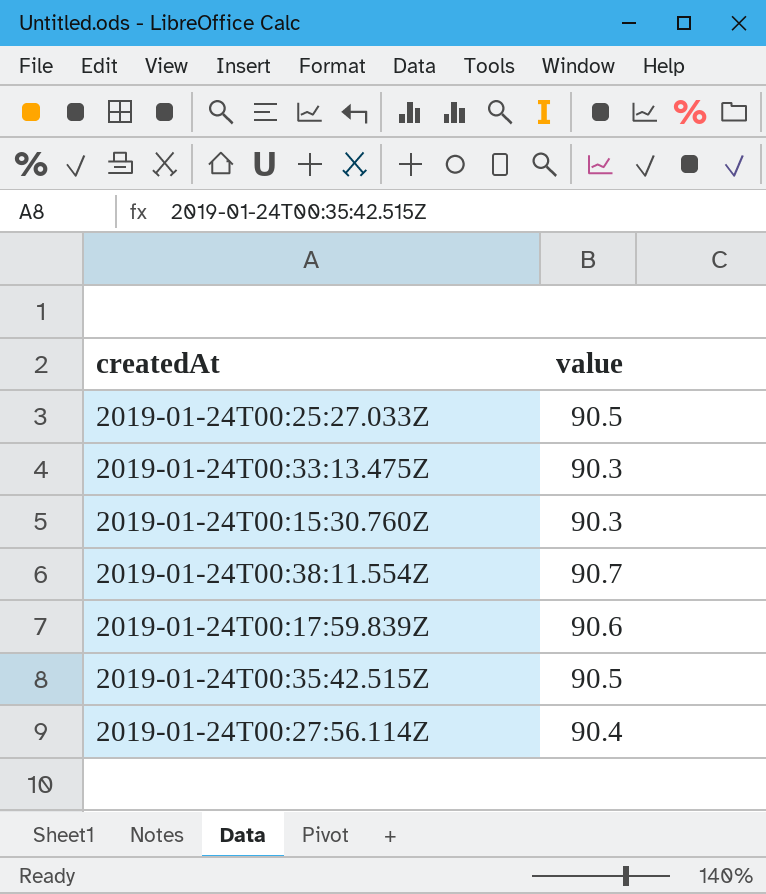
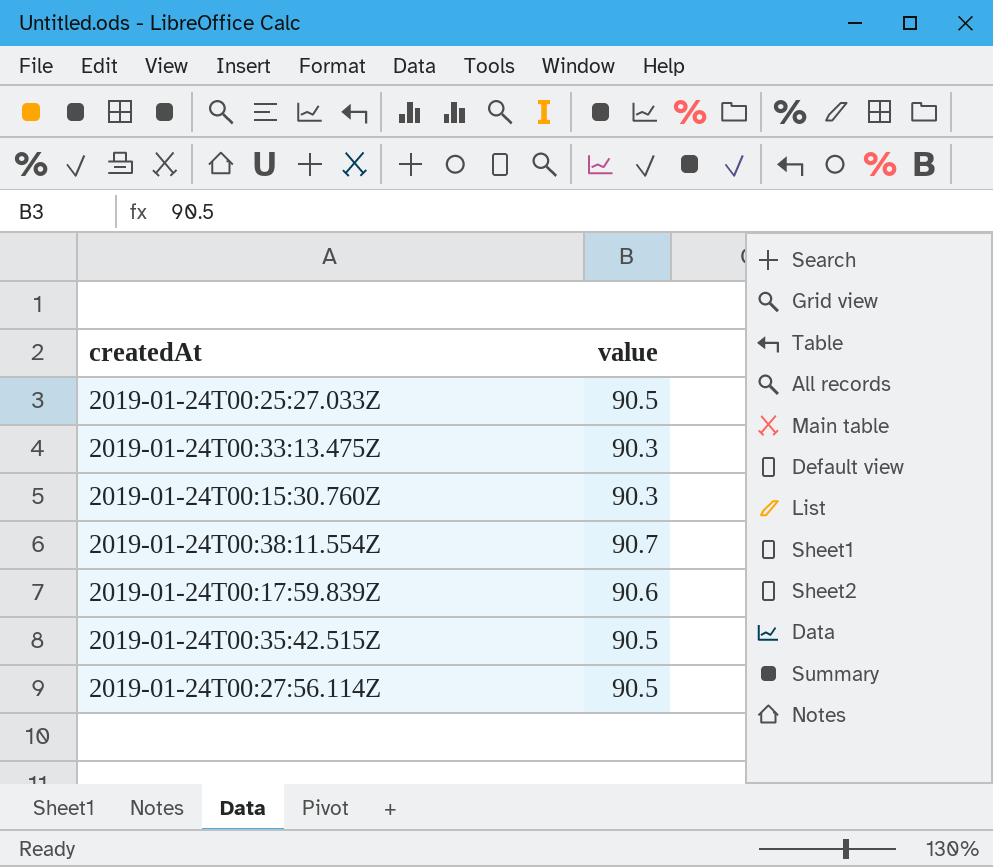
2019-01-24T00:27:56.114Z | value: 90.4 -> 90.5

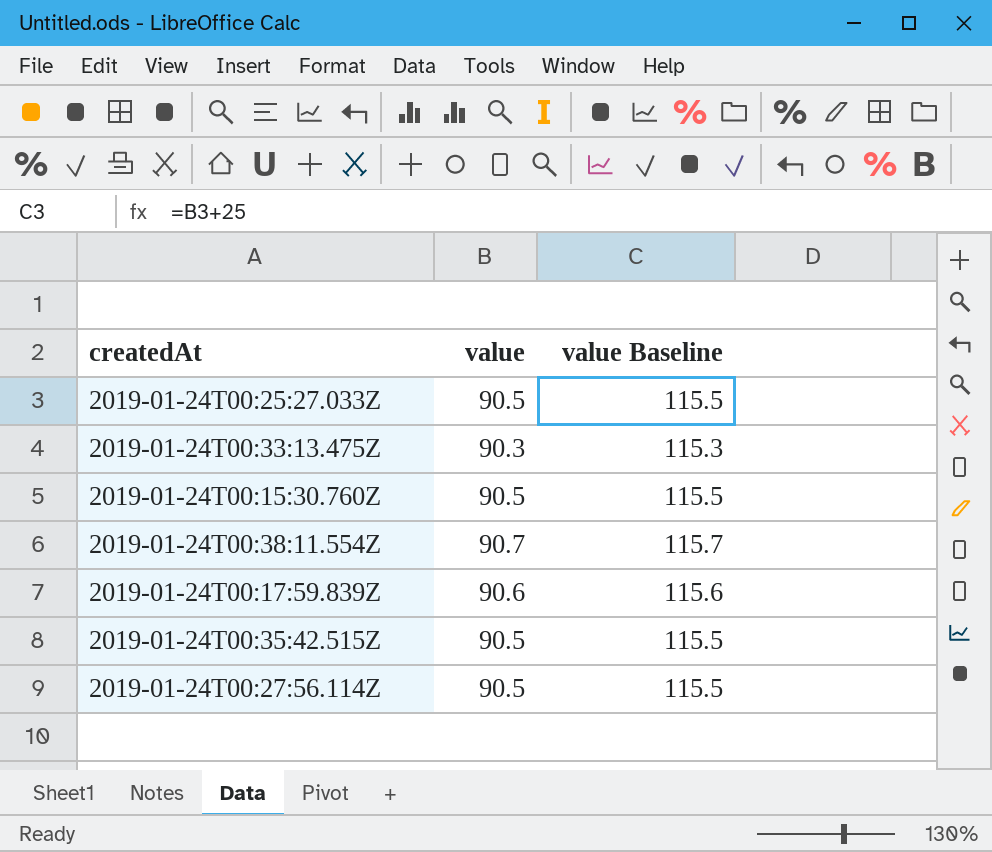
column value Baseline | formula: none -> [value] + 25
2019-01-24T00:15:30.760Z | value: 90.3 -> 90.5

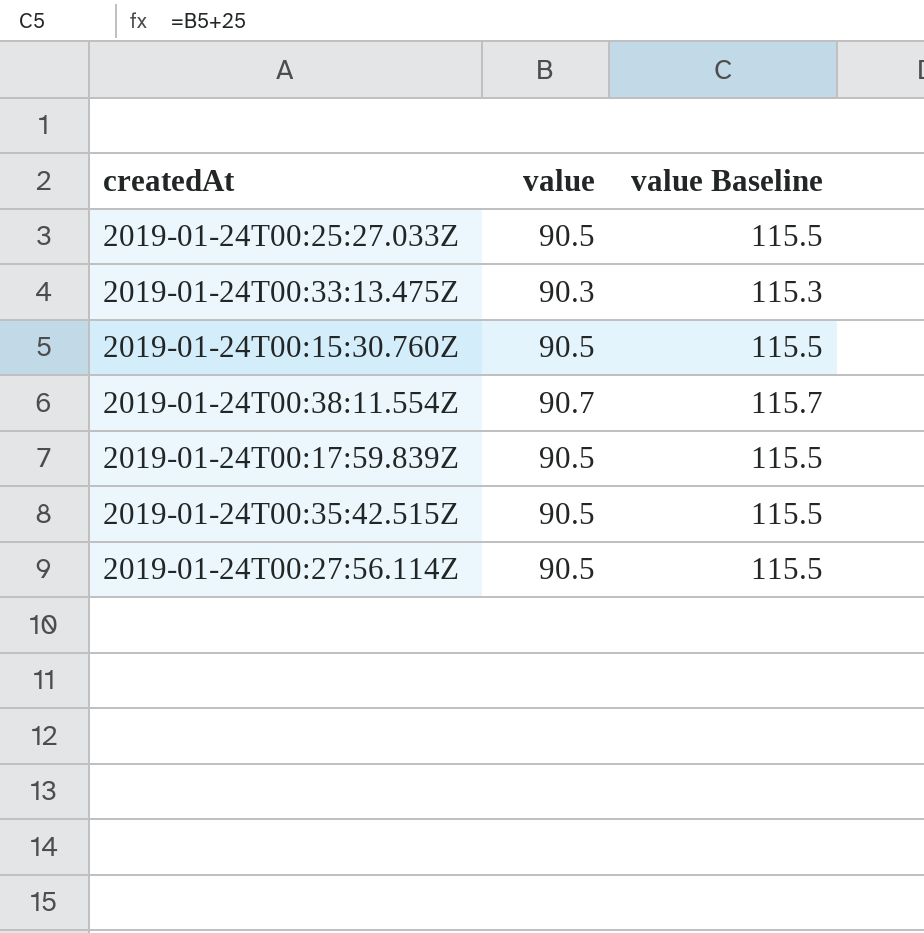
2019-01-24T00:17:59.839Z | value: 90.6 -> 90.5
2019-01-24T00:17:59.839Z | value Baseline: 115.6 -> 115.5

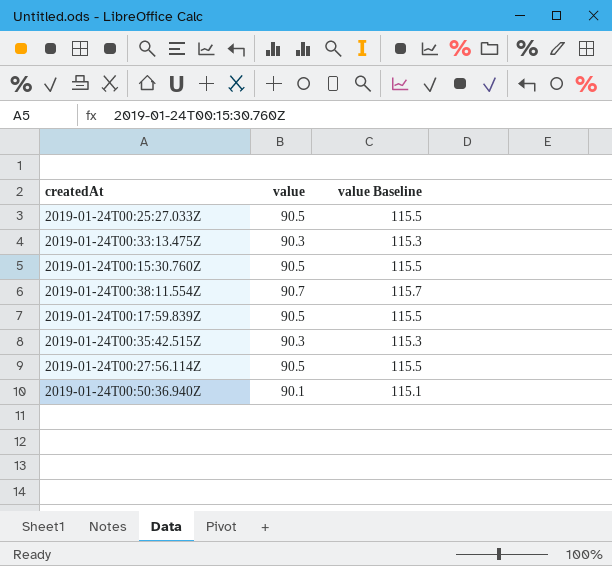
2019-01-24T00:35:42.515Z | value: 90.5 -> 90.3
2019-01-24T00:35:42.515Z | value Baseline: 115.5 -> 115.3
row 2019-01-24T00:50:36.940Z: none -> 90.1 | 115.1

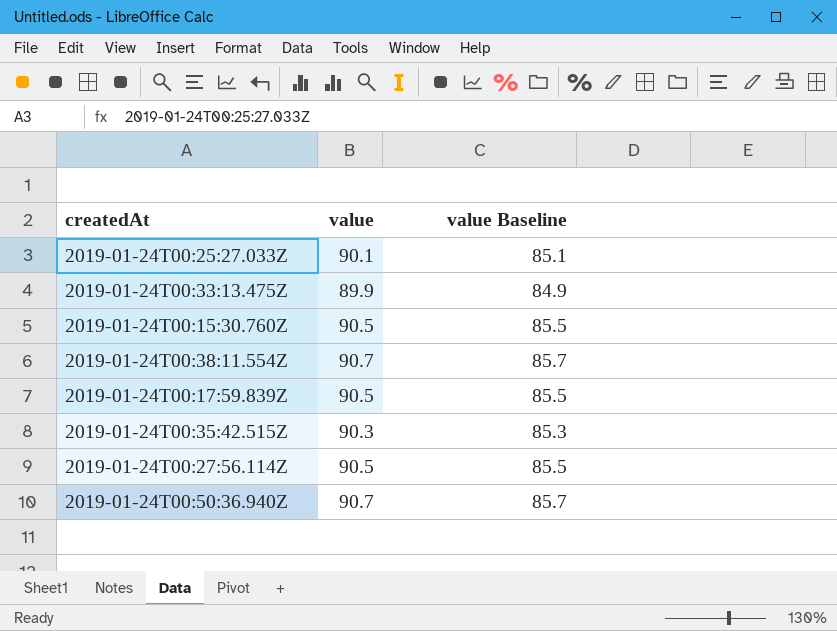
column value Baseline | formula: [value] + 25 -> [value] - 5
2019-01-24T00:25:27.033Z | value: 90.5 -> 90.1
2019-01-24T00:33:13.475Z | value: 90.3 -> 89.9
2019-01-24T00:50:36.940Z | value: 90.1 -> 90.7

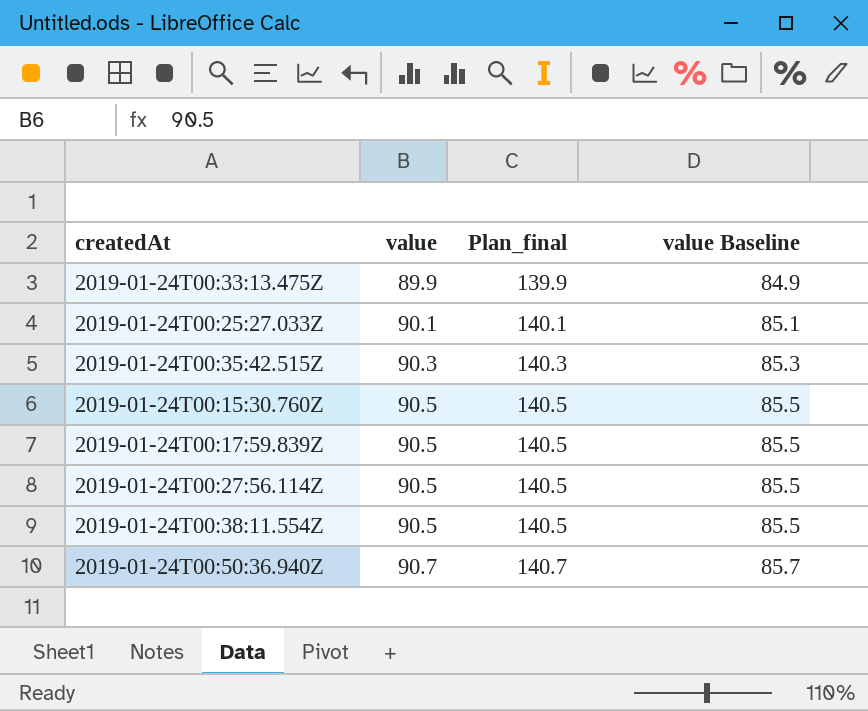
row order: none -> value ascending
column Plan_final | formula: none -> [value] + 50
2019-01-24T00:38:11.554Z | value: 90.7 -> 90.5
2019-01-24T00:38:11.554Z | value Baseline: 85.7 -> 85.5

